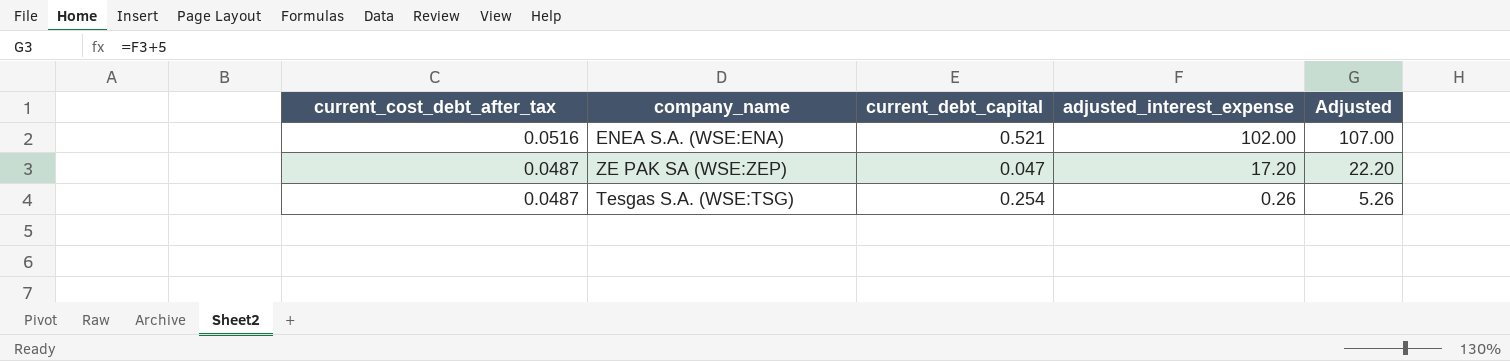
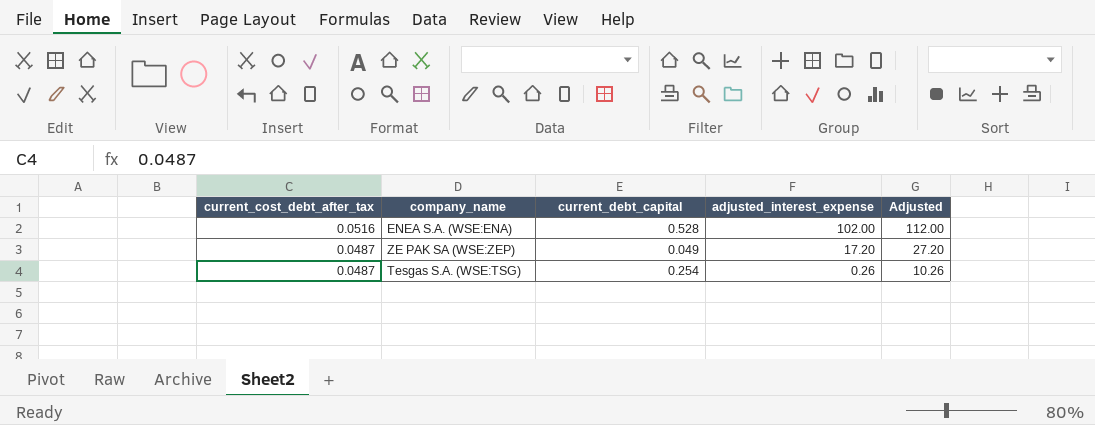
column Adjusted | formula: [adjusted_interest_expense] + 5 -> [adjusted_interest_expense] + 10
ENEA S.A. (WSE:ENA) | current_debt_capital: 0.521 -> 0.528
ZE PAK SA (WSE:ZEP) | current_debt_capital: 0.047 -> 0.049

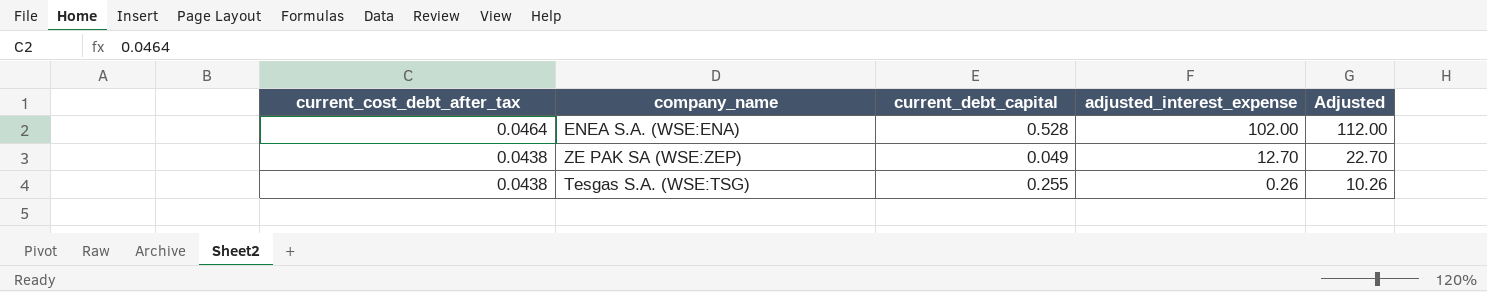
ENEA S.A. (WSE:ENA) | current_cost_debt_after_tax: 0.0516 -> 0.0464
ZE PAK SA (WSE:ZEP) | current_cost_debt_after_tax: 0.0487 -> 0.0438
ZE PAK SA (WSE:ZEP) | adjusted_interest_expense: 17.20 -> 12.70
ZE PAK SA (WSE:ZEP) | Adjusted: 27.20 -> 22.70
Tesgas S.A. (WSE:TSG) | current_cost_debt_after_tax: 0.0487 -> 0.0438
Tesgas S.A. (WSE:TSG) | current_debt_capital: 0.254 -> 0.255

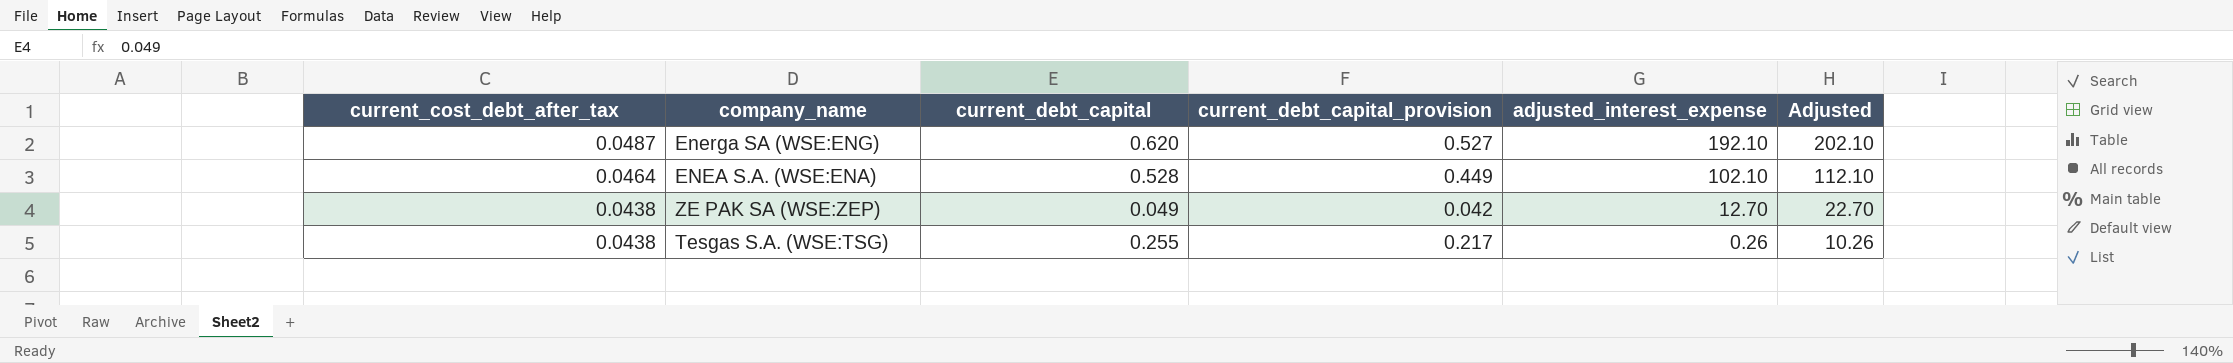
column current_debt_capital_provision | formula: none -> [current_debt_capital] * 0.85
row Energa SA (WSE:ENG): none -> 0.0487 | 0.620 | 0.527 | 192.10 | 202.10
ENEA S.A. (WSE:ENA) | adjusted_interest_expense: 102.00 -> 102.10
ENEA S.A. (WSE:ENA) | Adjusted: 112.00 -> 112.10

